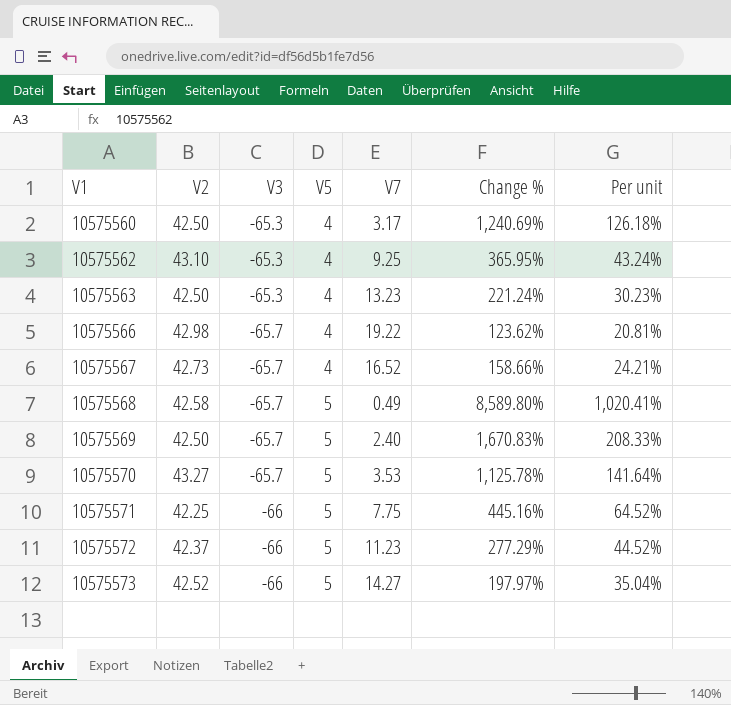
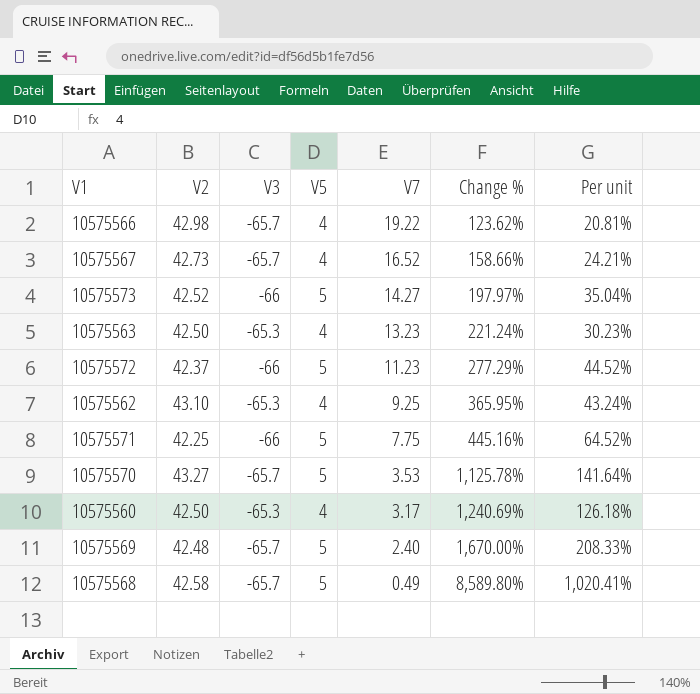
row order: V1 ascending -> V7 descending
10575569 | V2: 42.50 -> 42.48
10575569 | Change %: 1,670.83% -> 1,670.00%

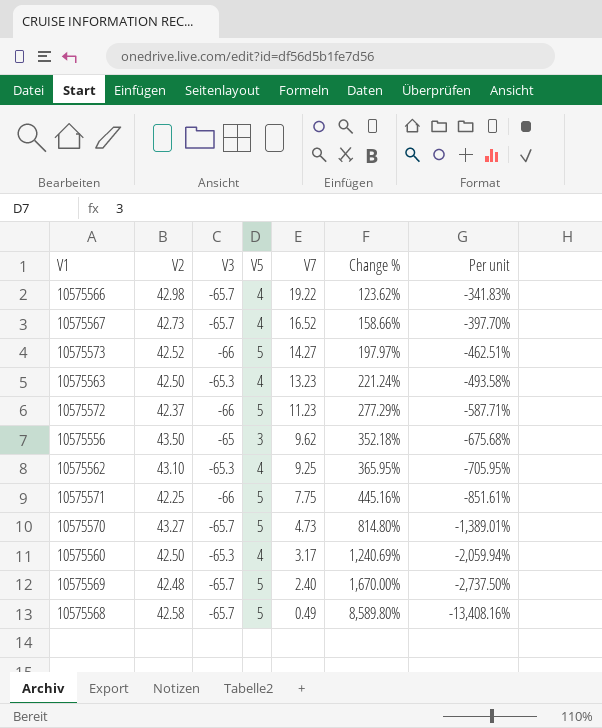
column Per unit | formula: [V5] / [V7] -> [V3] / [V7]
row 10575556: none -> 43.50 | -65 | 3 | 9.62 | 352.18% | -675.68%
10575570 | V7: 3.53 -> 4.73
10575570 | Change %: 1,125.78% -> 814.80%

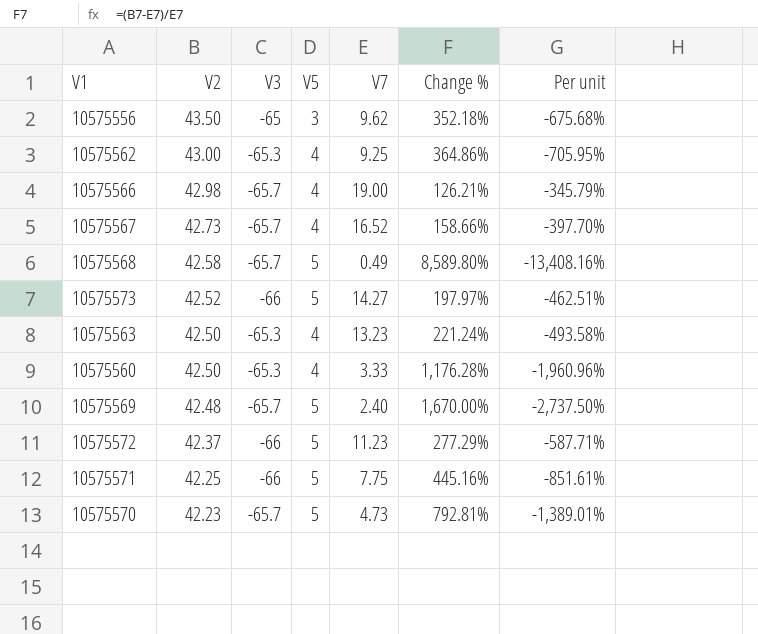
row order: V7 descending -> V2 descending
10575562 | V2: 43.10 -> 43.00
10575562 | Change %: 365.95% -> 364.86%
10575566 | V7: 19.22 -> 19.00
10575566 | Change %: 123.62% -> 126.21%
10575566 | Per unit: -341.83% -> -345.79%
10575560 | V7: 3.17 -> 3.33
10575560 | Change %: 1,240.69% -> 1,176.28%
10575560 | Per unit: -2,059.94% -> -1,960.96%
10575570 | V2: 43.27 -> 42.23
10575570 | Change %: 814.80% -> 792.81%

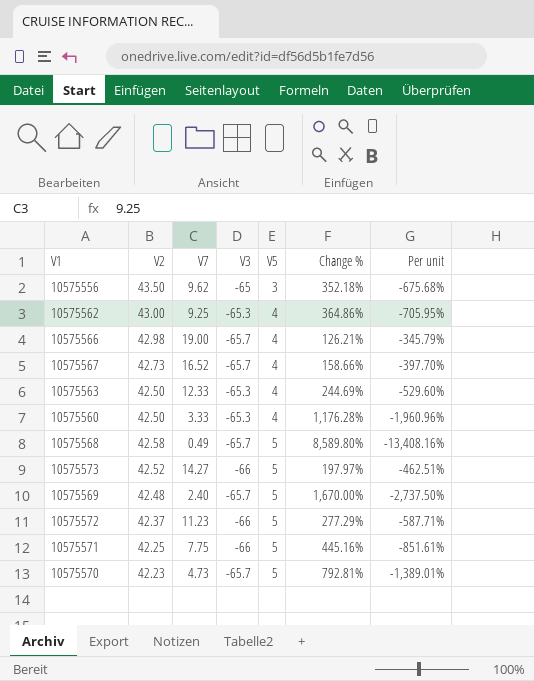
row order: V2 descending -> V5 ascending
column V7 | position: 5 -> 3
10575563 | V7: 13.23 -> 12.33
10575563 | Change %: 221.24% -> 244.69%
10575563 | Per unit: -493.58% -> -529.60%

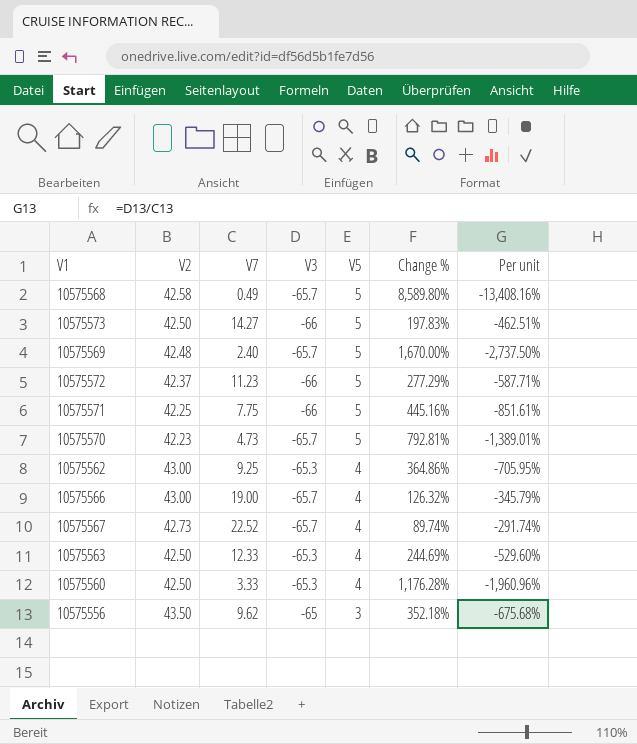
row order: V5 ascending -> V5 descending
10575573 | V2: 42.52 -> 42.50
10575573 | Change %: 197.97% -> 197.83%
10575566 | V2: 42.98 -> 43.00
10575566 | Change %: 126.21% -> 126.32%
10575567 | V7: 16.52 -> 22.52
10575567 | Change %: 158.66% -> 89.74%
10575567 | Per unit: -397.70% -> -291.74%

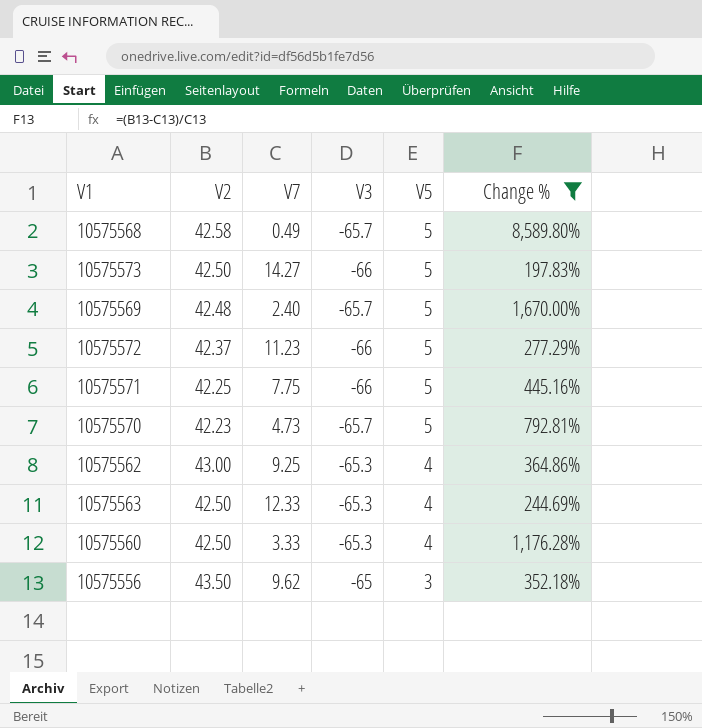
filter: none -> Change % >= 197.83%
column Per unit | formula: [V3] / [V7] -> none

